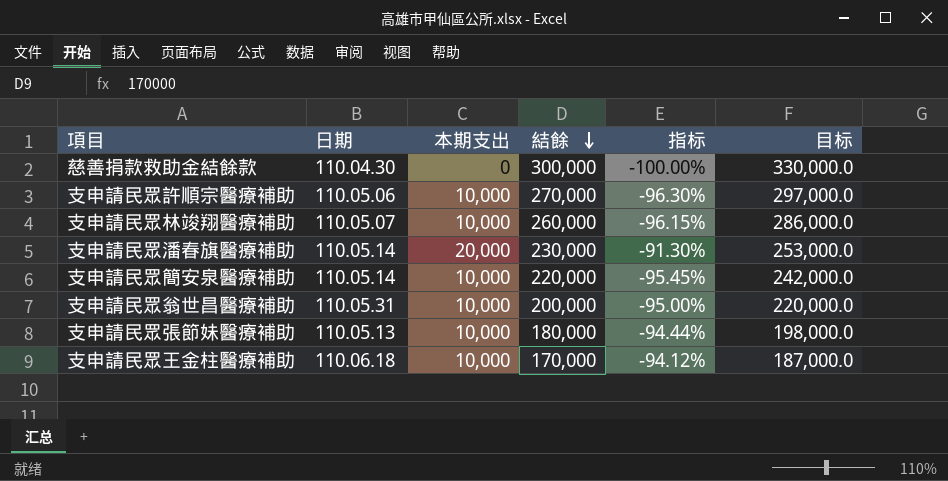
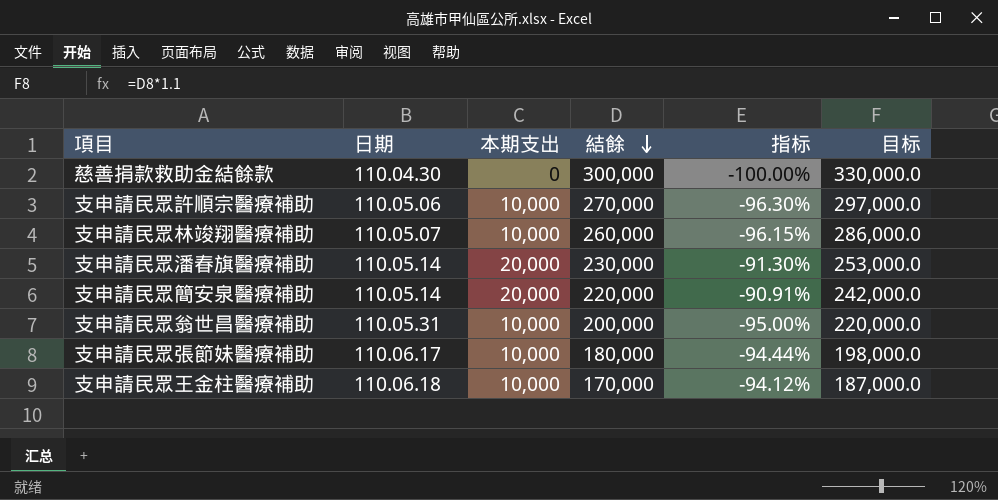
支申請民眾簡安泉醫療補助 | 本期支出: 10,000 -> 20,000
支申請民眾簡安泉醫療補助 | 指标: -95.45% -> -90.91%
支申請民眾張節妹醫療補助 | 日期: 110.05.13 -> 110.06.17

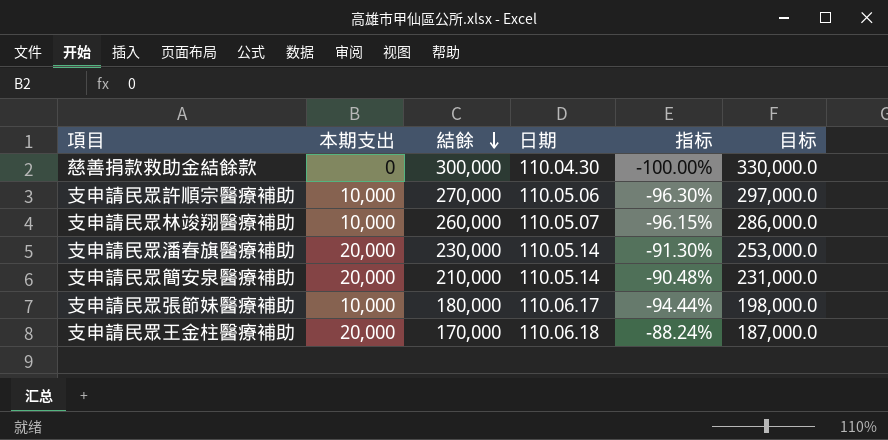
column 日期 | position: 2 -> 4
row 支申請民眾翁世昌醫療補助: 110.05.31 | 10,000 | 200,000 | -95.00% | 220,000.0 -> none
支申請民眾簡安泉醫療補助 | 結餘: 220,000 -> 210,000
支申請民眾簡安泉醫療補助 | 指标: -90.91% -> -90.48%
支申請民眾簡安泉醫療補助 | 目标: 242,000.0 -> 231,000.0
支申請民眾王金柱醫療補助 | 本期支出: 10,000 -> 20,000
支申請民眾王金柱醫療補助 | 指标: -94.12% -> -88.24%

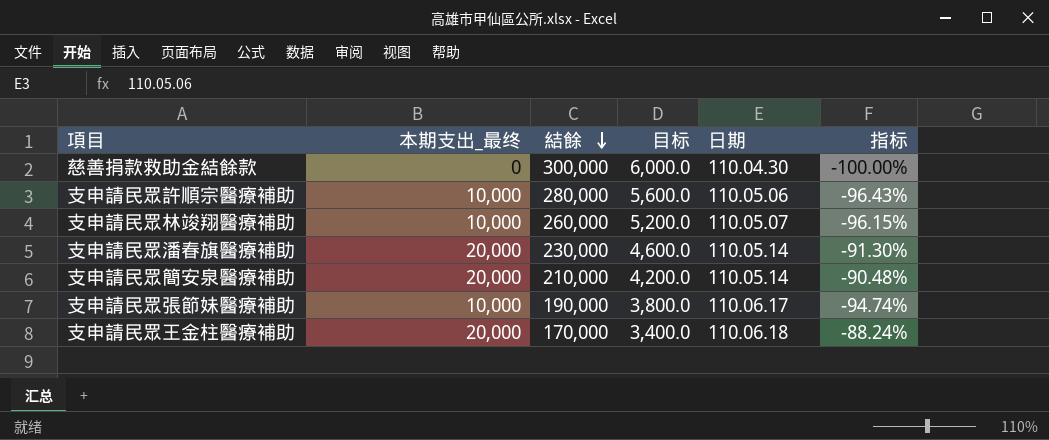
column name: 本期支出 -> 本期支出_最终
column 目标 | formula: [結餘] * 1.1 -> [結餘] * 0.02
column 目标 | position: 6 -> 4
支申請民眾許順宗醫療補助 | 結餘: 270,000 -> 280,000
支申請民眾許順宗醫療補助 | 指标: -96.30% -> -96.43%
支申請民眾張節妹醫療補助 | 結餘: 180,000 -> 190,000
支申請民眾張節妹醫療補助 | 指标: -94.44% -> -94.74%

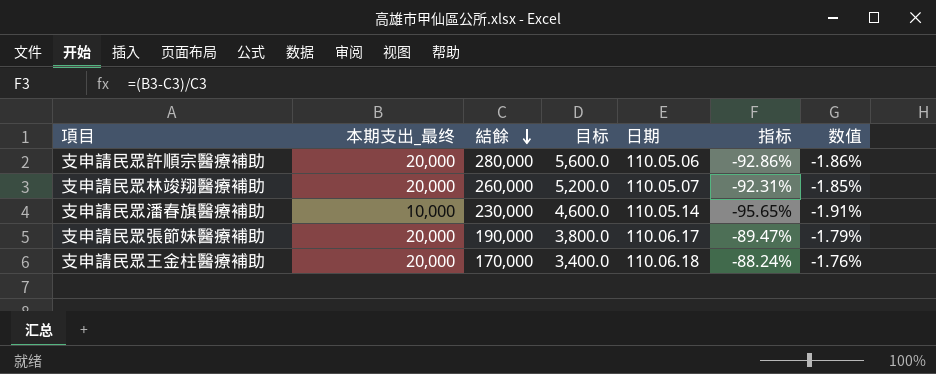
column 数值 | formula: none -> [指标] * 0.02
row 慈善捐款救助金結餘款: 0 | 300,000 | 6,000.0 | 110.04.30 | -100.00% -> none
row 支申請民眾簡安泉醫療補助: 20,000 | 210,000 | 4,200.0 | 110.05.14 | -90.48% -> none
支申請民眾許順宗醫療補助 | 本期支出_最终: 10,000 -> 20,000
支申請民眾許順宗醫療補助 | 指标: -96.43% -> -92.86%
支申請民眾林竣翔醫療補助 | 本期支出_最终: 10,000 -> 20,000
支申請民眾林竣翔醫療補助 | 指标: -96.15% -> -92.31%
支申請民眾潘春旗醫療補助 | 本期支出_最终: 20,000 -> 10,000
支申請民眾潘春旗醫療補助 | 指标: -91.30% -> -95.65%
支申請民眾張節妹醫療補助 | 本期支出_最终: 10,000 -> 20,000
支申請民眾張節妹醫療補助 | 指标: -94.74% -> -89.47%

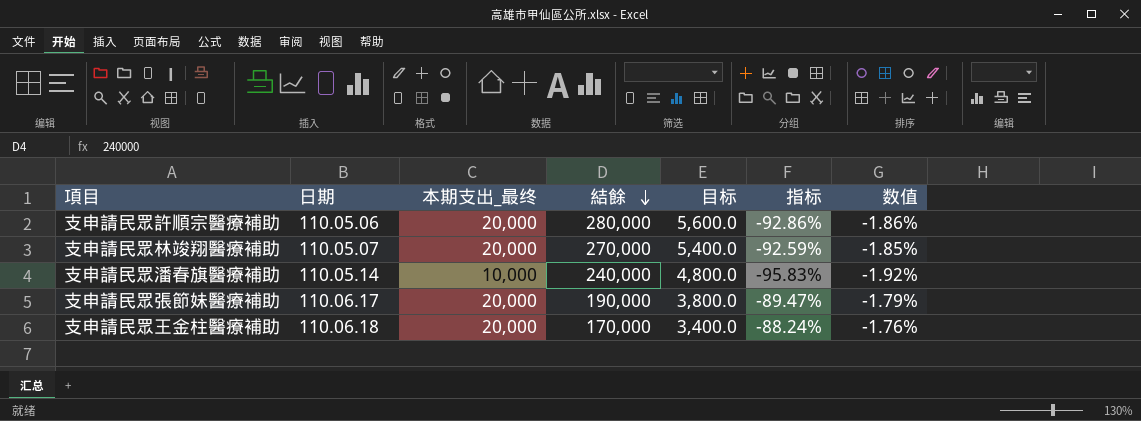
column 日期 | position: 5 -> 2
支申請民眾林竣翔醫療補助 | 結餘: 260,000 -> 270,000
支申請民眾林竣翔醫療補助 | 目标: 5,200.0 -> 5,400.0
支申請民眾林竣翔醫療補助 | 指标: -92.31% -> -92.59%
支申請民眾潘春旗醫療補助 | 結餘: 230,000 -> 240,000
支申請民眾潘春旗醫療補助 | 目标: 4,600.0 -> 4,800.0
支申請民眾潘春旗醫療補助 | 指标: -95.65% -> -95.83%
支申請民眾潘春旗醫療補助 | 数值: -1.91% -> -1.92%

